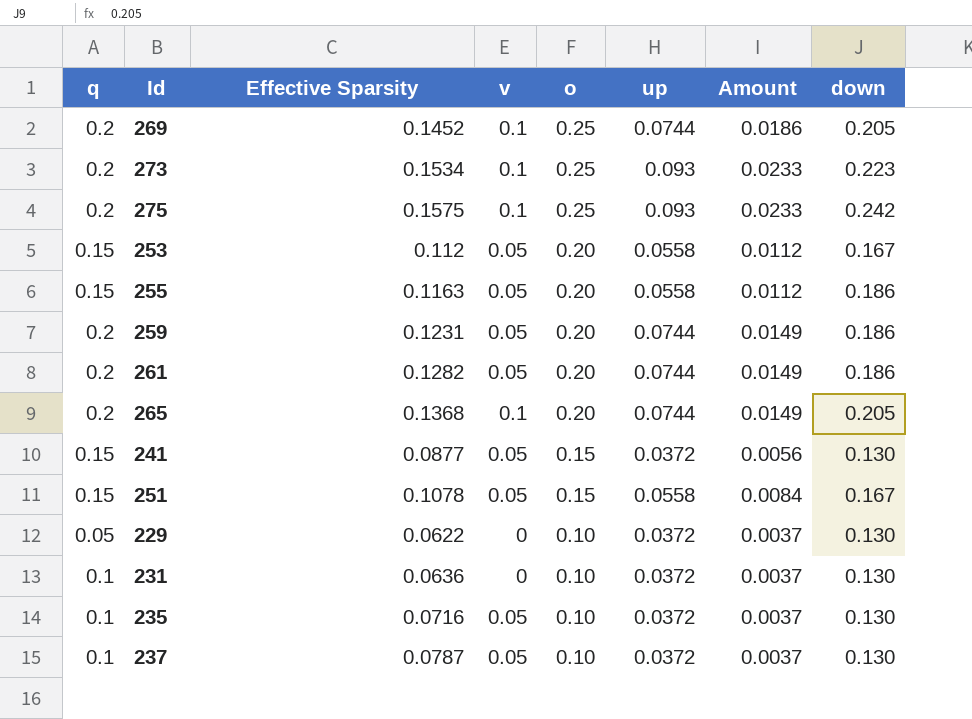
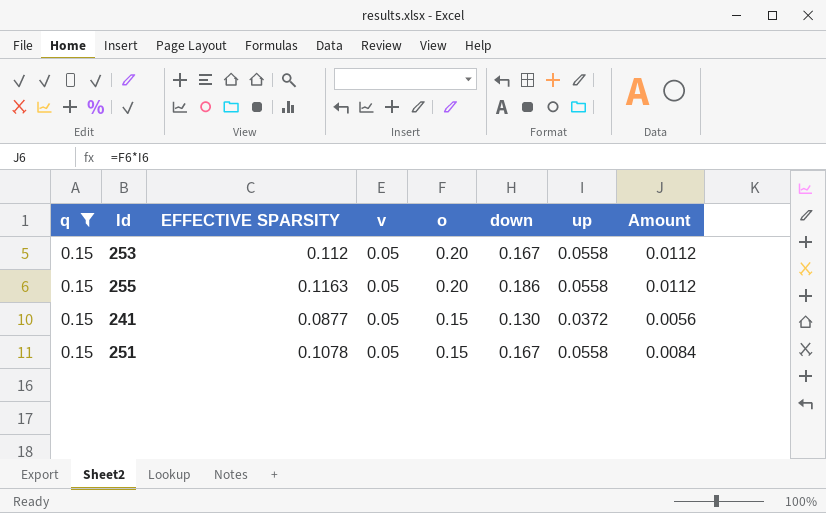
filter: none -> q = 0.15
column name: Effective Sparsity -> EFFECTIVE SPARSITY
column down | position: 8 -> 6

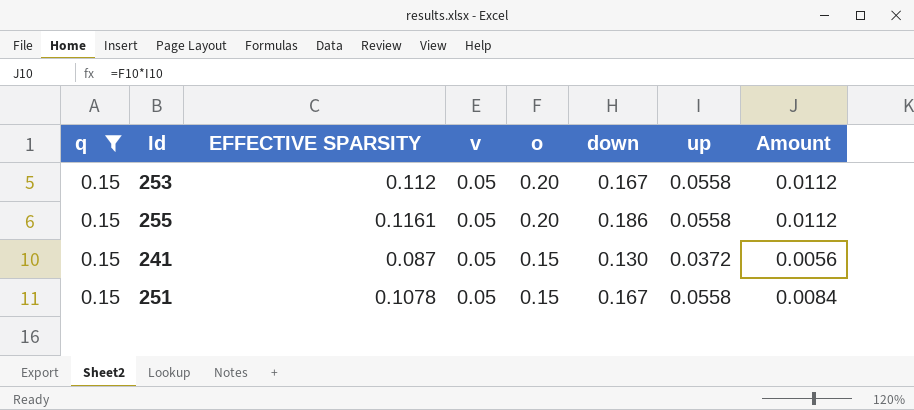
255 | EFFECTIVE SPARSITY: 0.1163 -> 0.1161
241 | EFFECTIVE SPARSITY: 0.0877 -> 0.087

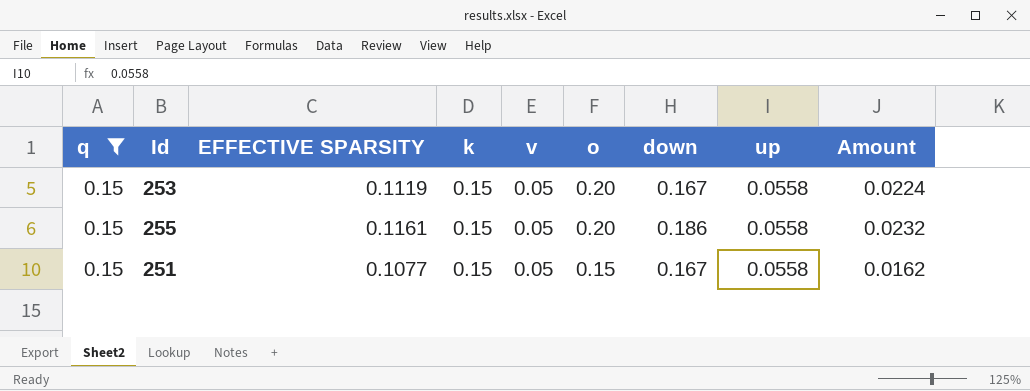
column k | position: none -> 4
column Amount | formula: [o] * [up] -> [EFFECTIVE SPARSITY] * [o]
row 241: 0.15 | 0.087 | 0.05 | 0.15 | 0.130 | 0.0372 | 0.0056 -> none
253 | EFFECTIVE SPARSITY: 0.112 -> 0.1119
251 | EFFECTIVE SPARSITY: 0.1078 -> 0.1077

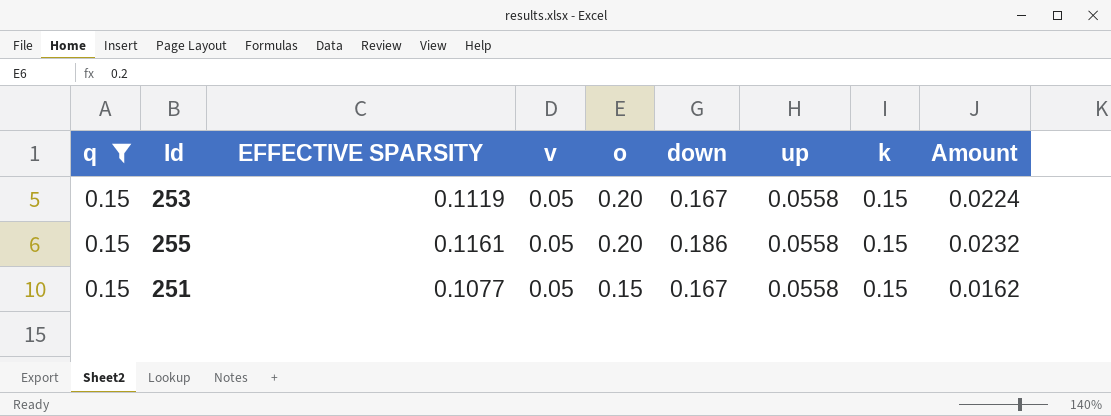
column k | position: 4 -> 8

